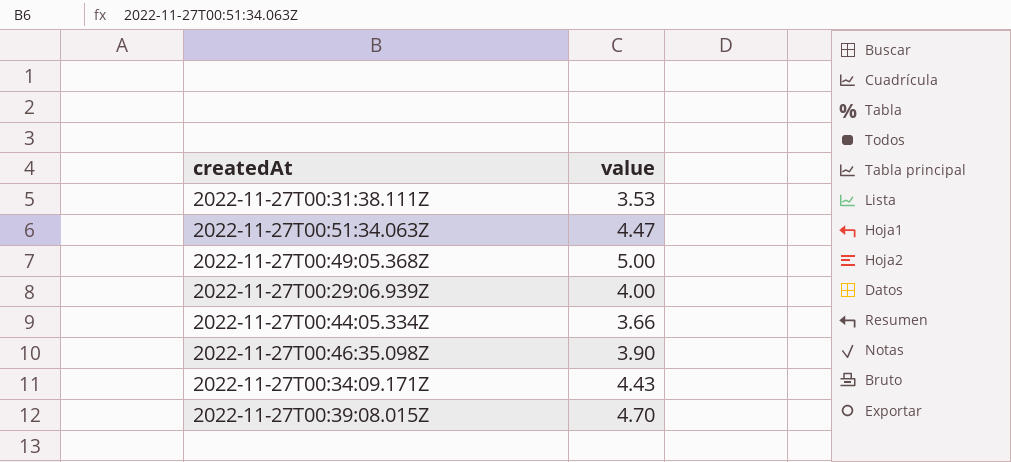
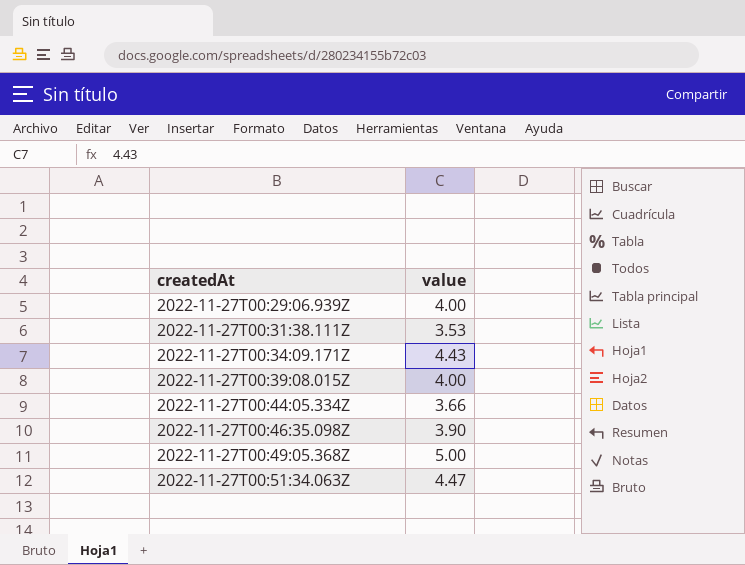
row order: none -> createdAt ascending
2022-11-27T00:39:08.015Z | value: 4.70 -> 4.00

